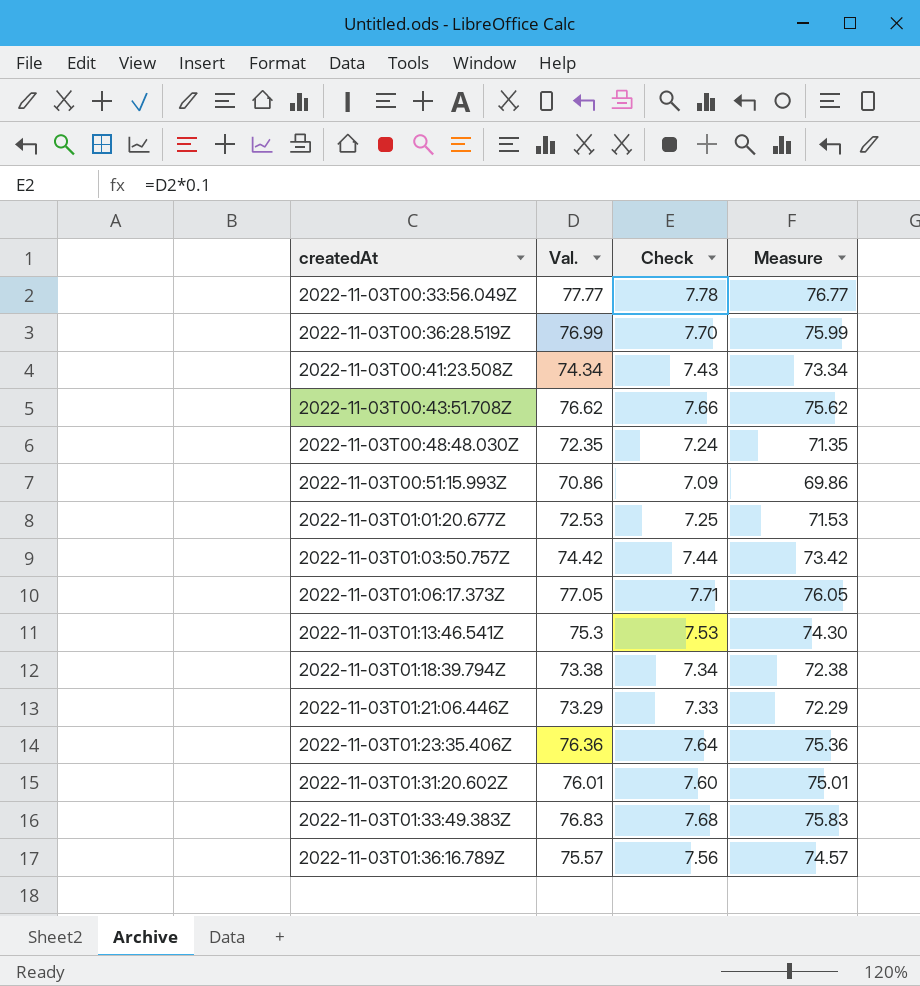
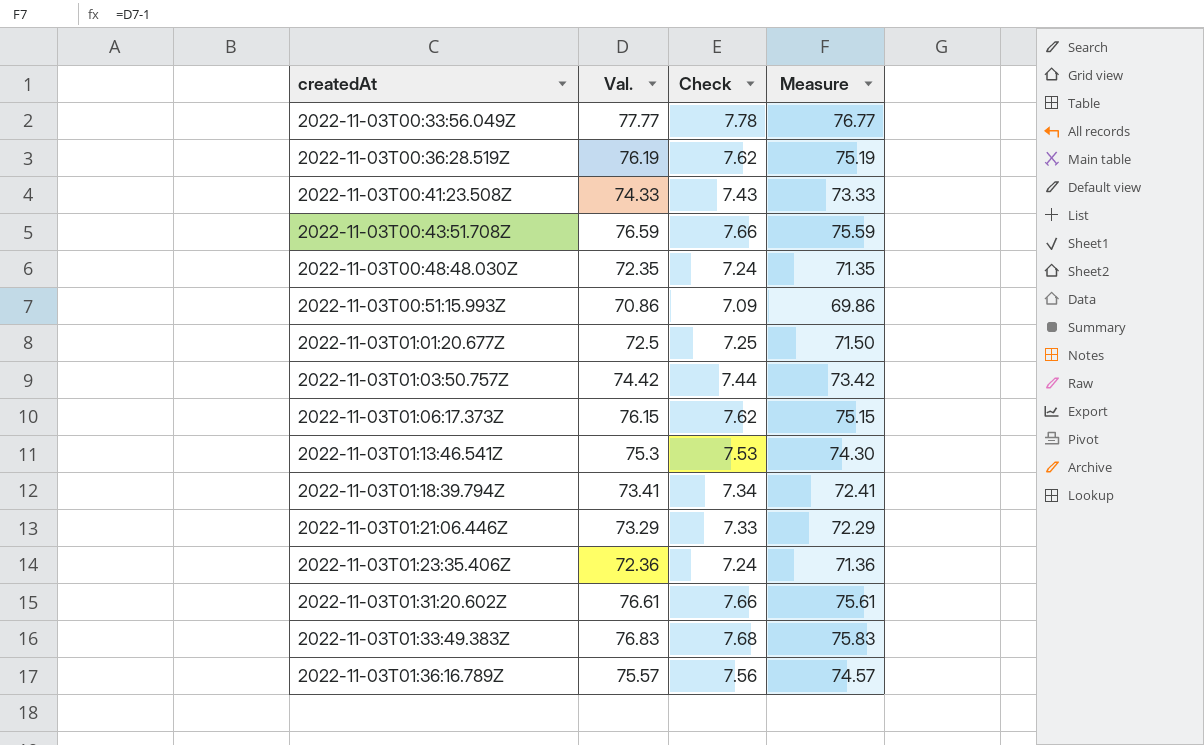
2022-11-03T00:36:28.519Z | Val.: 76.99 -> 76.19
2022-11-03T00:36:28.519Z | Check: 7.70 -> 7.62
2022-11-03T00:36:28.519Z | Measure: 75.99 -> 75.19
2022-11-03T00:41:23.508Z | Val.: 74.34 -> 74.33
2022-11-03T00:41:23.508Z | Measure: 73.34 -> 73.33
2022-11-03T00:43:51.708Z | Val.: 76.62 -> 76.59
2022-11-03T00:43:51.708Z | Measure: 75.62 -> 75.59
2022-11-03T01:01:20.677Z | Val.: 72.53 -> 72.5
2022-11-03T01:01:20.677Z | Measure: 71.53 -> 71.50
2022-11-03T01:06:17.373Z | Val.: 77.05 -> 76.15
2022-11-03T01:06:17.373Z | Check: 7.71 -> 7.62
2022-11-03T01:06:17.373Z | Measure: 76.05 -> 75.15
2022-11-03T01:18:39.794Z | Val.: 73.38 -> 73.41
2022-11-03T01:18:39.794Z | Measure: 72.38 -> 72.41
2022-11-03T01:23:35.406Z | Val.: 76.36 -> 72.36
2022-11-03T01:23:35.406Z | Check: 7.64 -> 7.24
2022-11-03T01:23:35.406Z | Measure: 75.36 -> 71.36
2022-11-03T01:31:20.602Z | Val.: 76.01 -> 76.61
2022-11-03T01:31:20.602Z | Check: 7.60 -> 7.66
2022-11-03T01:31:20.602Z | Measure: 75.01 -> 75.61

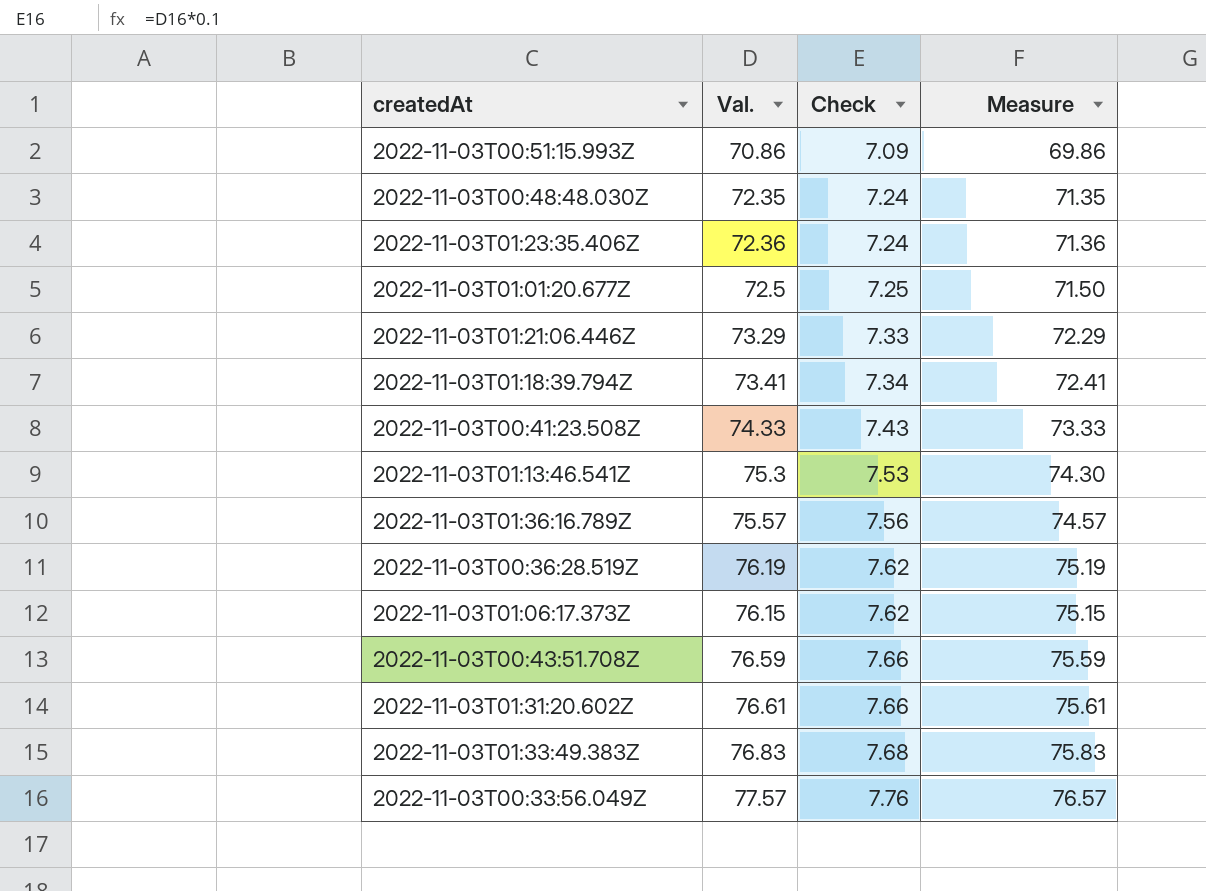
row order: createdAt ascending -> Check ascending
row 2022-11-03T01:03:50.757Z: 74.42 | 7.44 | 73.42 -> none
2022-11-03T00:33:56.049Z | Val.: 77.77 -> 77.57
2022-11-03T00:33:56.049Z | Check: 7.78 -> 7.76
2022-11-03T00:33:56.049Z | Measure: 76.77 -> 76.57

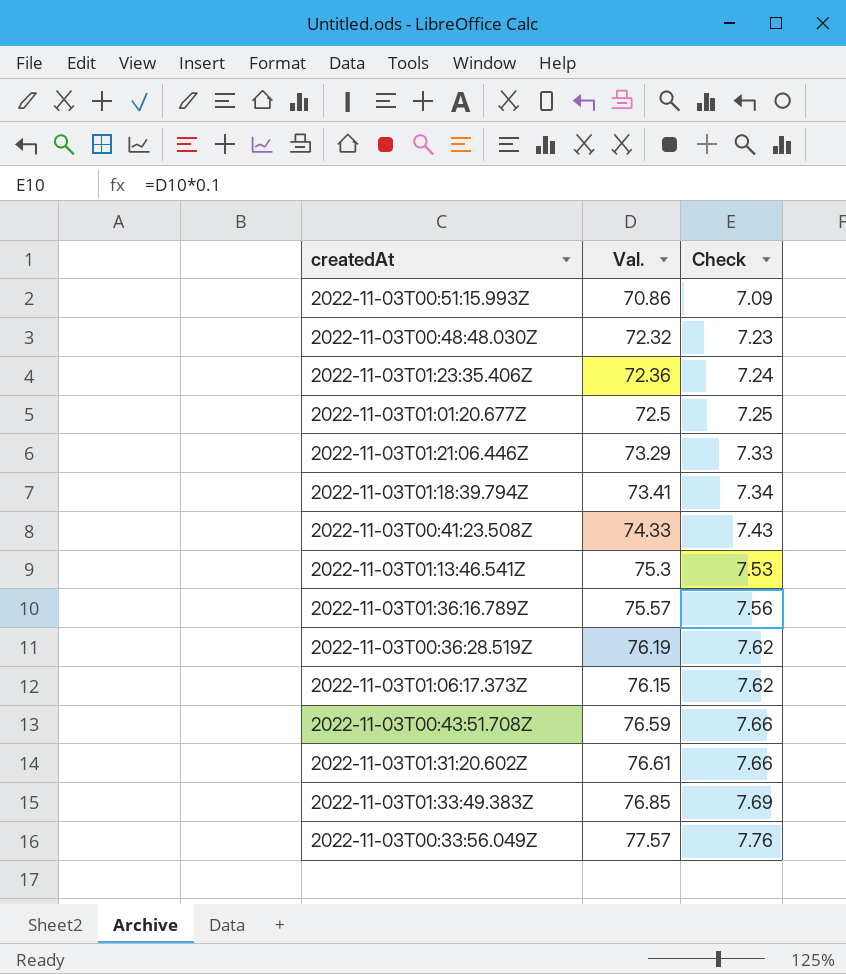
column Measure | formula: [Val.] - 1 -> none
2022-11-03T00:48:48.030Z | Val.: 72.35 -> 72.32
2022-11-03T00:48:48.030Z | Check: 7.24 -> 7.23
2022-11-03T01:33:49.383Z | Val.: 76.83 -> 76.85
2022-11-03T01:33:49.383Z | Check: 7.68 -> 7.69

